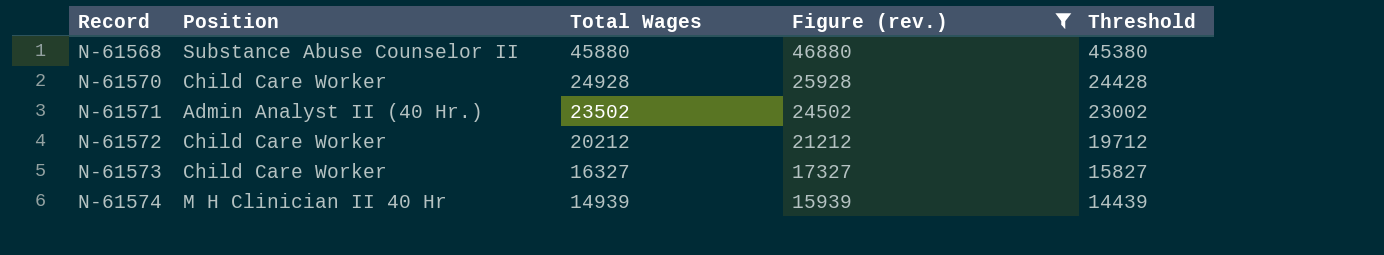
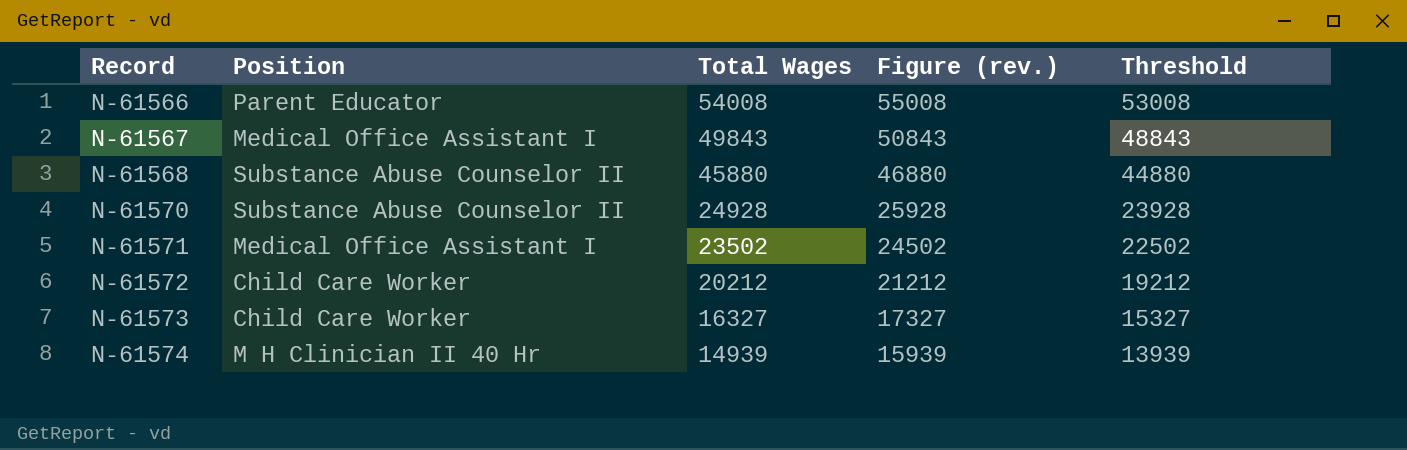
filter: Figure (rev.) <= 46880 -> none
column Threshold | formula: [Total Wages] - 500 -> [Total Wages] - 1000
N-61570 | Position: Child Care Worker -> Substance Abuse Counselor II
N-61571 | Position: Admin Analyst II (40 Hr.) -> Medical Office Assistant I

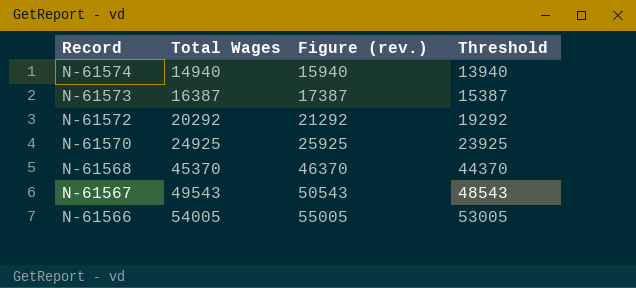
row order: Record ascending -> Record descending
column Position | position: 2 -> none
row N-61571: Medical Office Assistant I | 23502 | 24502 | 22502 -> none
N-61574 | Total Wages: 14939 -> 14940
N-61574 | Figure (rev.): 15939 -> 15940
N-61574 | Threshold: 13939 -> 13940
N-61573 | Total Wages: 16327 -> 16387
N-61573 | Figure (rev.): 17327 -> 17387
N-61573 | Threshold: 15327 -> 15387
N-61572 | Total Wages: 20212 -> 20292
N-61572 | Figure (rev.): 21212 -> 21292
N-61572 | Threshold: 19212 -> 19292
N-61570 | Total Wages: 24928 -> 24925
N-61570 | Figure (rev.): 25928 -> 25925
N-61570 | Threshold: 23928 -> 23925
N-61568 | Total Wages: 45880 -> 45370
N-61568 | Figure (rev.): 46880 -> 46370
N-61568 | Threshold: 44880 -> 44370
N-61567 | Total Wages: 49843 -> 49543
N-61567 | Figure (rev.): 50843 -> 50543
N-61567 | Threshold: 48843 -> 48543
N-61566 | Total Wages: 54008 -> 54005
N-61566 | Figure (rev.): 55008 -> 55005
N-61566 | Threshold: 53008 -> 53005

